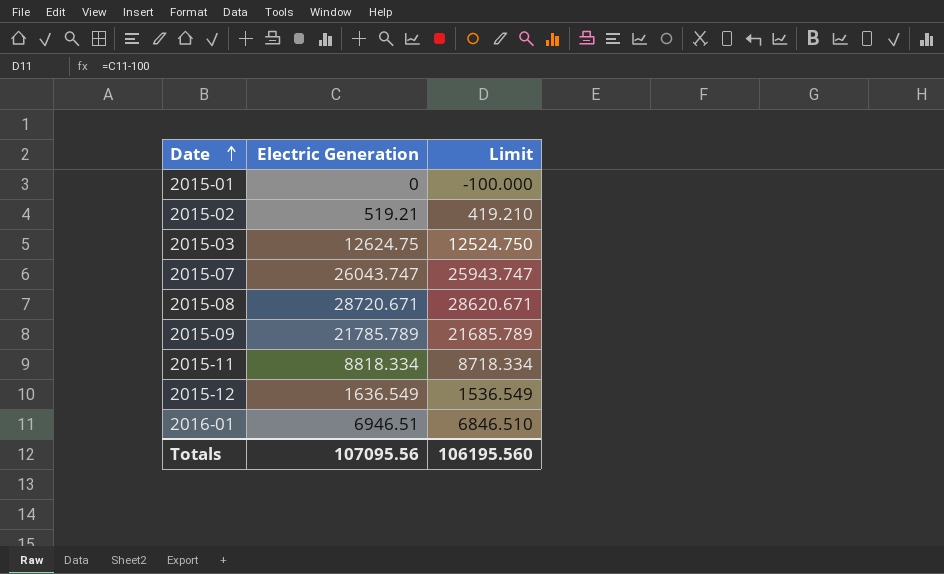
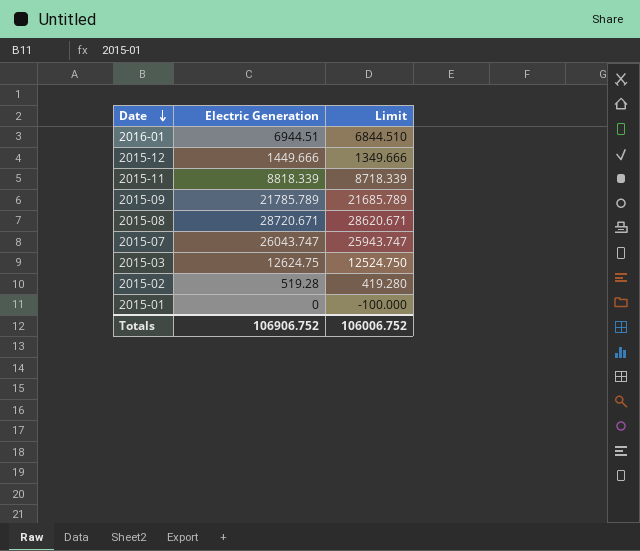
row order: Date ascending -> Date descending
2016-01 | Electric Generation: 6946.51 -> 6944.51
2016-01 | Limit: 6846.510 -> 6844.510
2015-12 | Electric Generation: 1636.549 -> 1449.666
2015-12 | Limit: 1536.549 -> 1349.666
2015-11 | Electric Generation: 8818.334 -> 8818.339
2015-11 | Limit: 8718.334 -> 8718.339
2015-02 | Electric Generation: 519.21 -> 519.28
2015-02 | Limit: 419.210 -> 419.280
Totals | Electric Generation: 107095.56 -> 106906.752
Totals | Limit: 106195.560 -> 106006.752

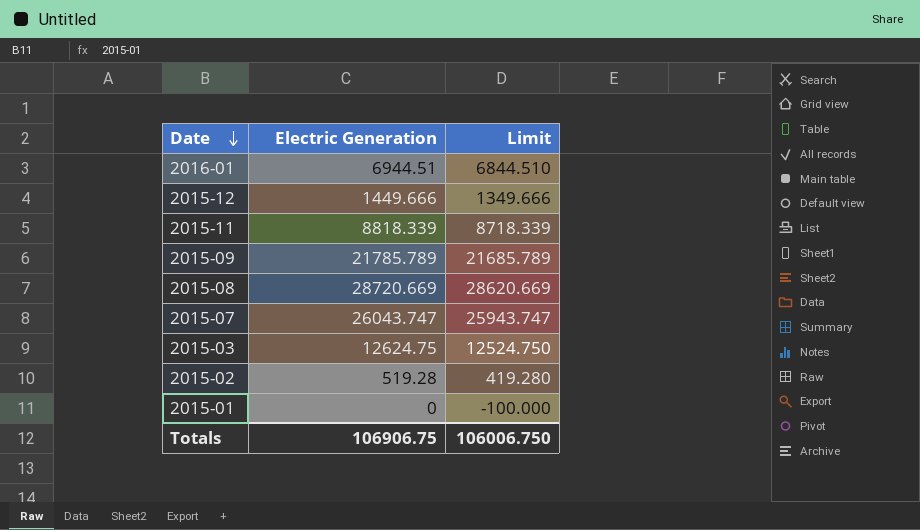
2015-08 | Electric Generation: 28720.671 -> 28720.669
2015-08 | Limit: 28620.671 -> 28620.669
Totals | Electric Generation: 106906.752 -> 106906.75
Totals | Limit: 106006.752 -> 106006.750

